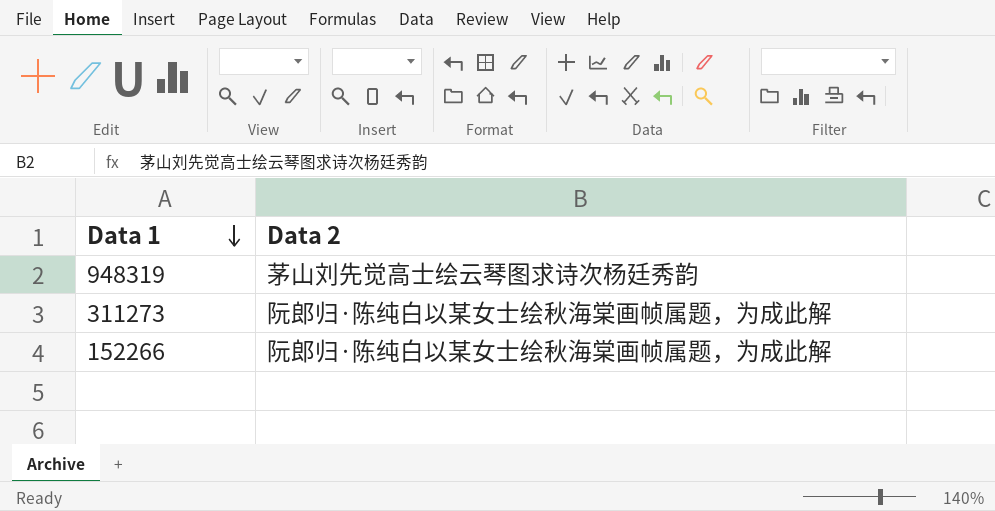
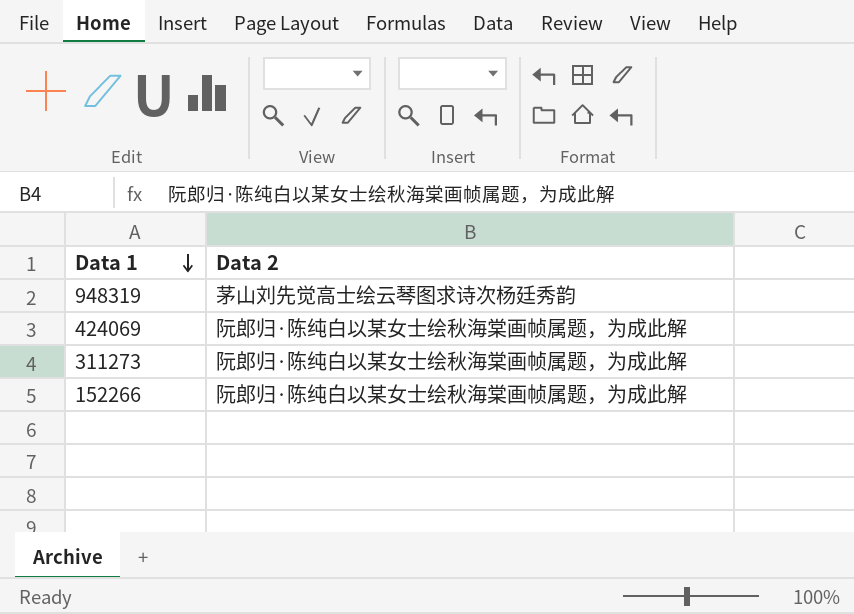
row 424069: none -> 阮郎归·陈纯白以某女士绘秋海棠画帧属题，为成此解

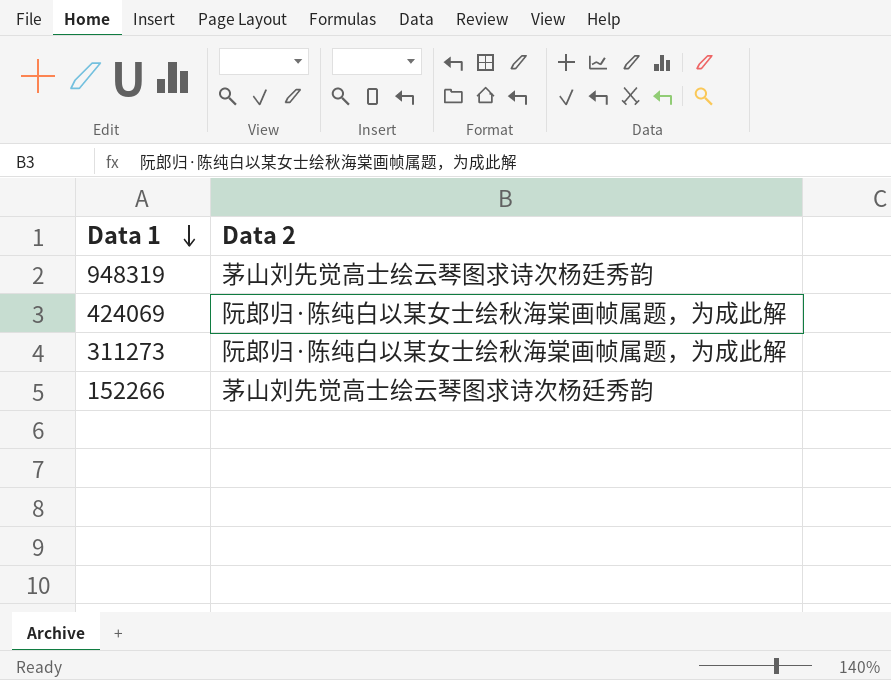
152266 | Data 2: 阮郎归·陈纯白以某女士绘秋海棠画帧属题，为成此解 -> 茅山刘先觉高士绘云琴图求诗次杨廷秀韵

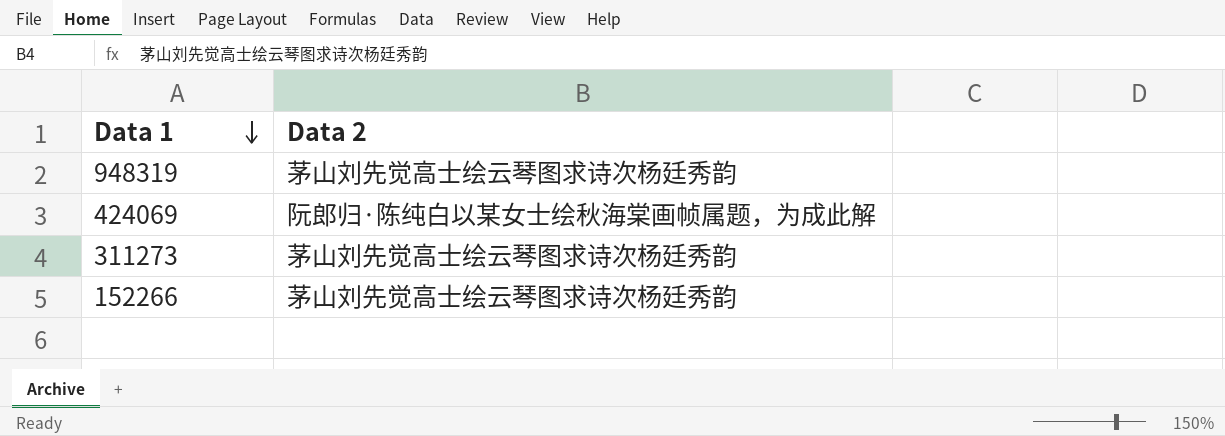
311273 | Data 2: 阮郎归·陈纯白以某女士绘秋海棠画帧属题，为成此解 -> 茅山刘先觉高士绘云琴图求诗次杨廷秀韵

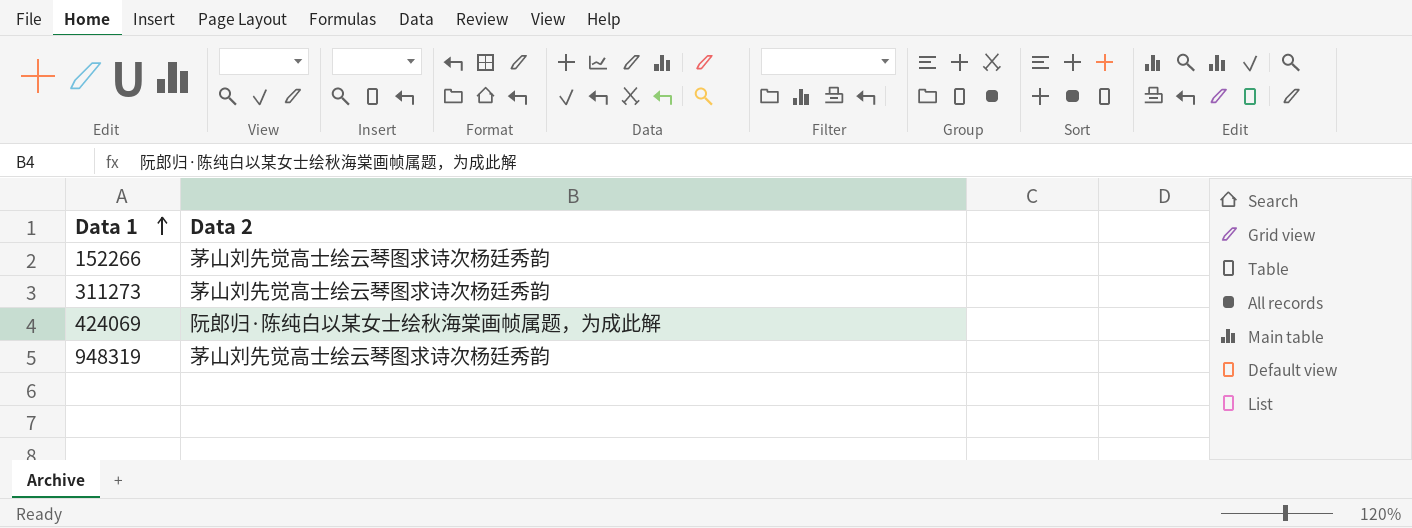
row order: Data 1 descending -> Data 1 ascending

